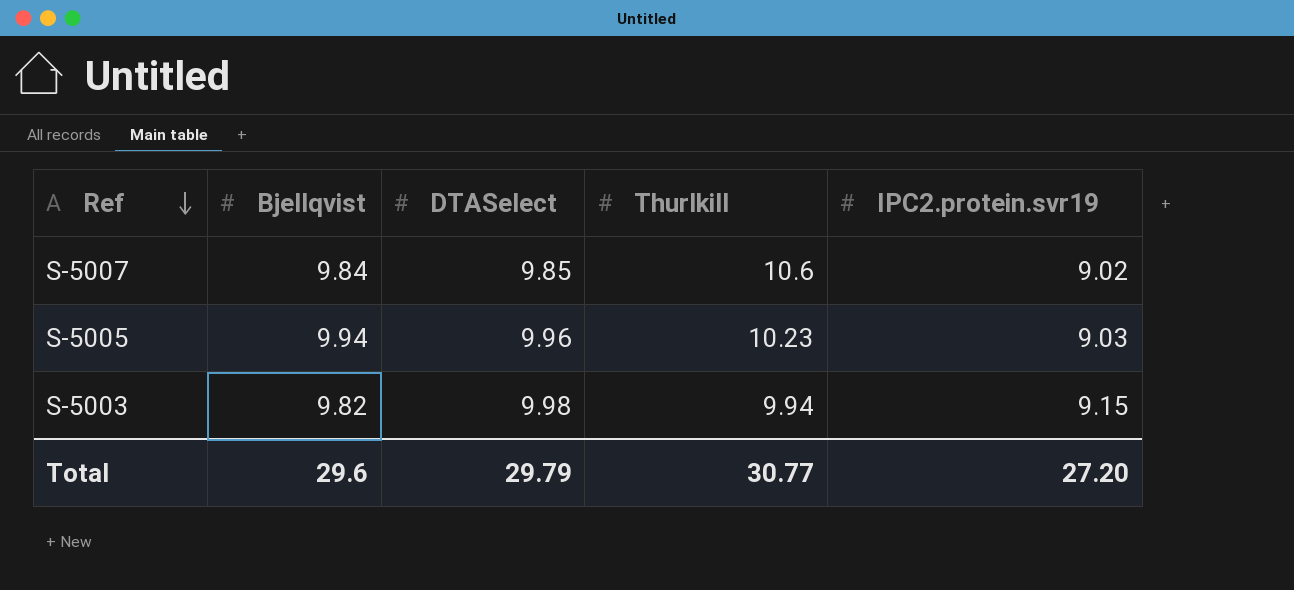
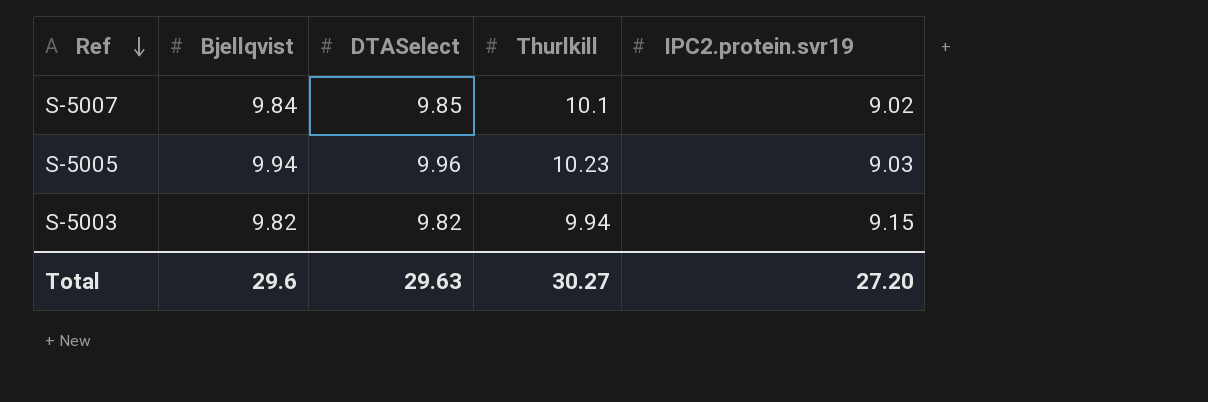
S-5007 | Thurlkill: 10.6 -> 10.1
S-5003 | DTASelect: 9.98 -> 9.82
Total | DTASelect: 29.79 -> 29.63
Total | Thurlkill: 30.77 -> 30.27

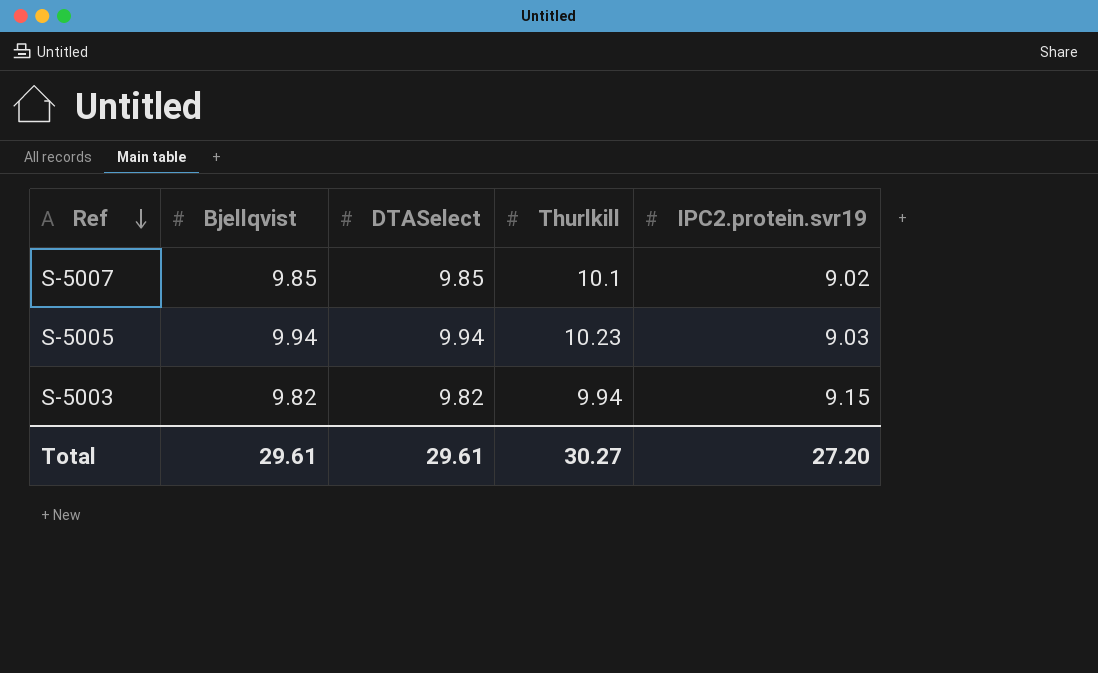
S-5007 | Bjellqvist: 9.84 -> 9.85
S-5005 | DTASelect: 9.96 -> 9.94
Total | Bjellqvist: 29.6 -> 29.61
Total | DTASelect: 29.63 -> 29.61

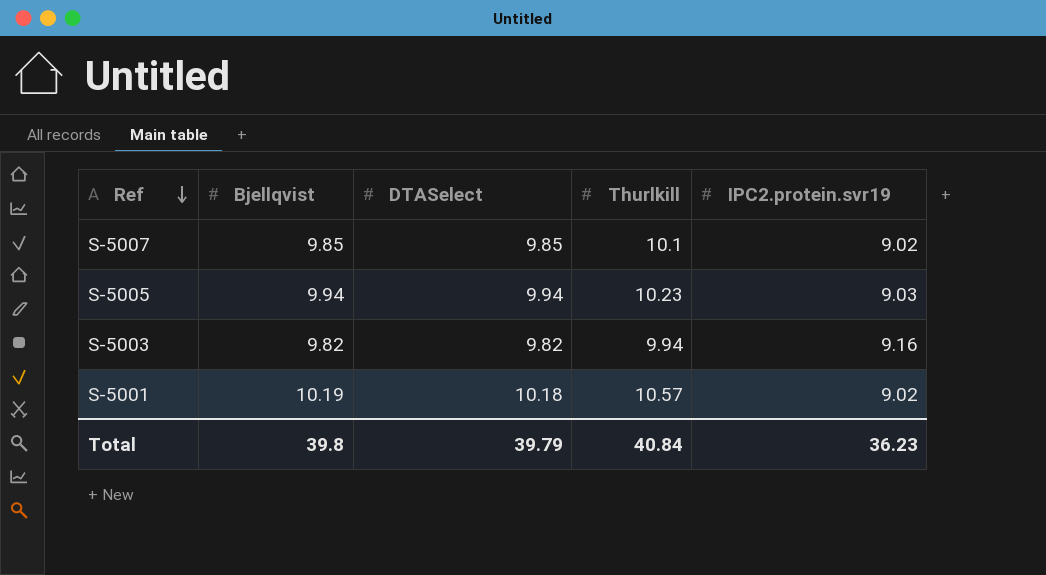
S-5003 | IPC2.protein.svr19: 9.15 -> 9.16
row S-5001: none -> 10.19 | 10.18 | 10.57 | 9.02
Total | Bjellqvist: 29.61 -> 39.8
Total | DTASelect: 29.61 -> 39.79
Total | Thurlkill: 30.27 -> 40.84
Total | IPC2.protein.svr19: 27.20 -> 36.23

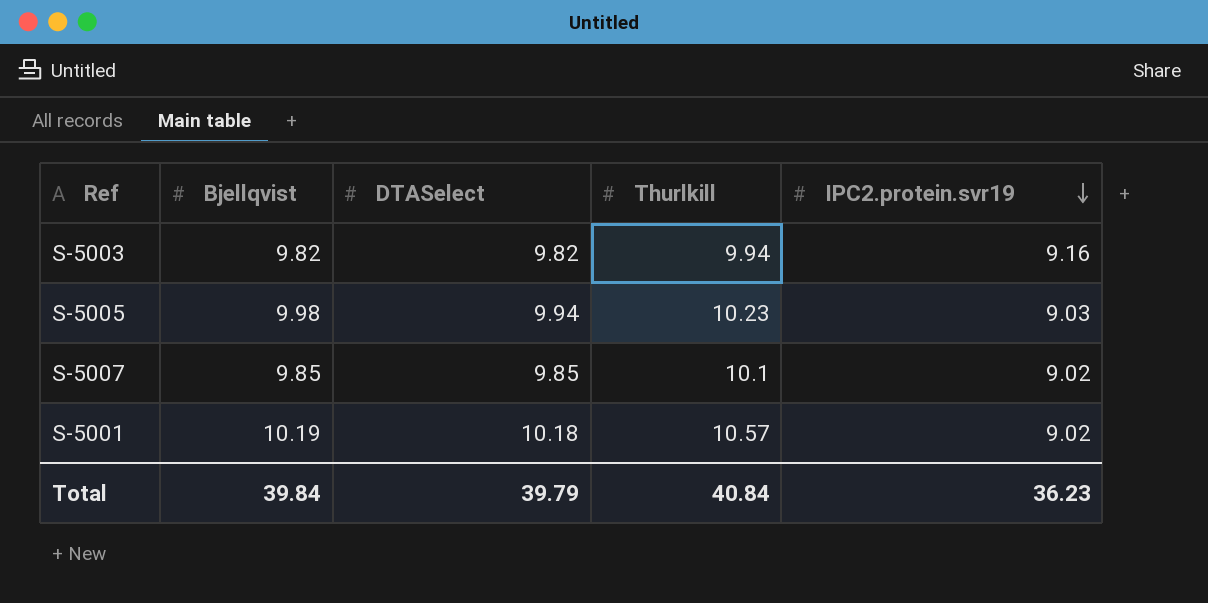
row order: Ref descending -> IPC2.protein.svr19 descending
S-5005 | Bjellqvist: 9.94 -> 9.98
Total | Bjellqvist: 39.8 -> 39.84

